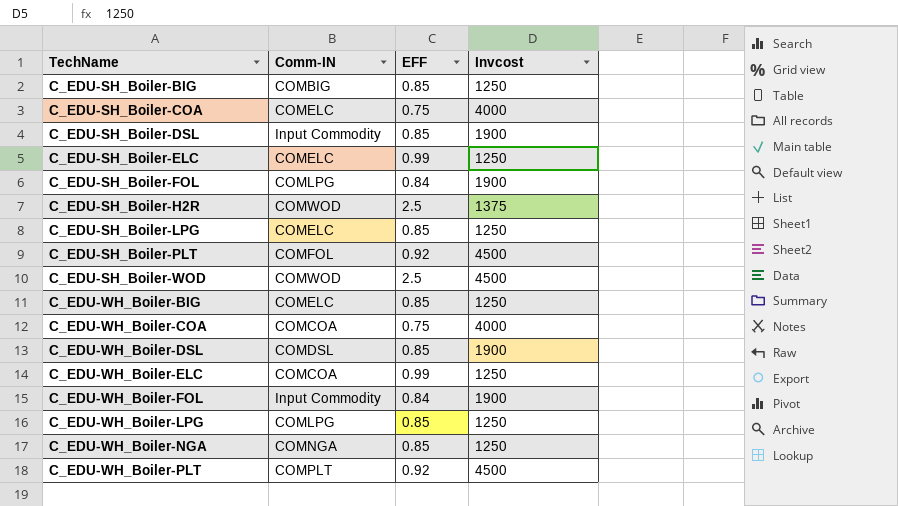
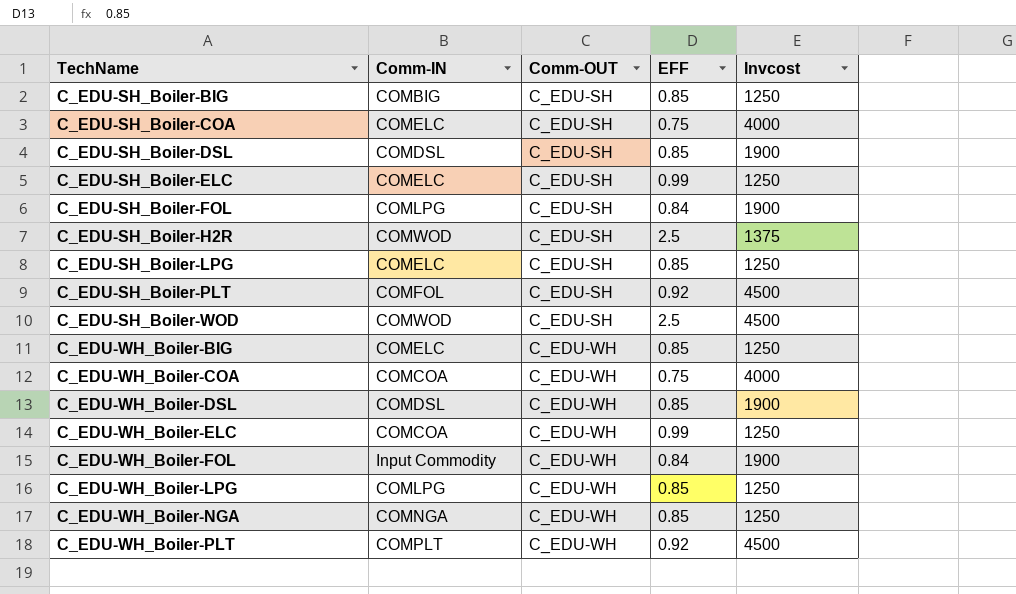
column Comm-OUT | position: none -> 3
C_EDU-SH_Boiler-DSL | Comm-IN: Input Commodity -> COMDSL

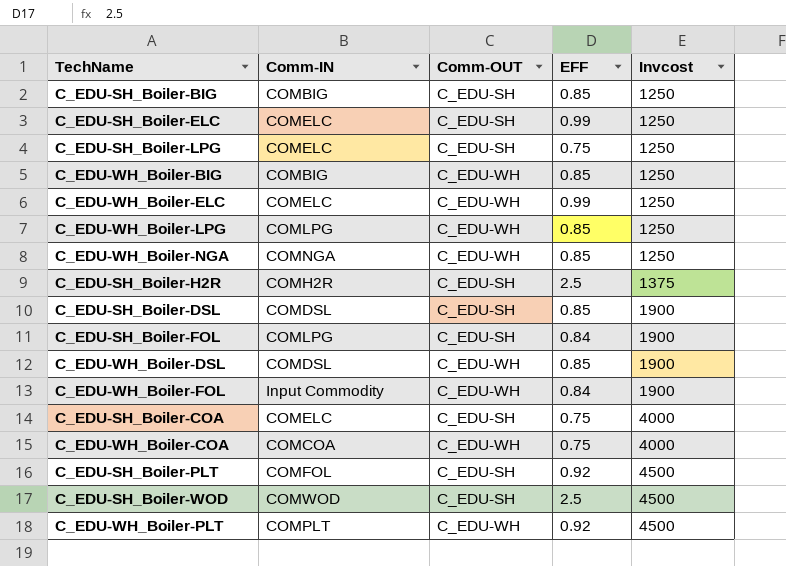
row order: TechName ascending -> Invcost ascending
C_EDU-SH_Boiler-LPG | EFF: 0.85 -> 0.75
C_EDU-WH_Boiler-BIG | Comm-IN: COMELC -> COMBIG
C_EDU-WH_Boiler-ELC | Comm-IN: COMCOA -> COMELC
C_EDU-SH_Boiler-H2R | Comm-IN: COMWOD -> COMH2R

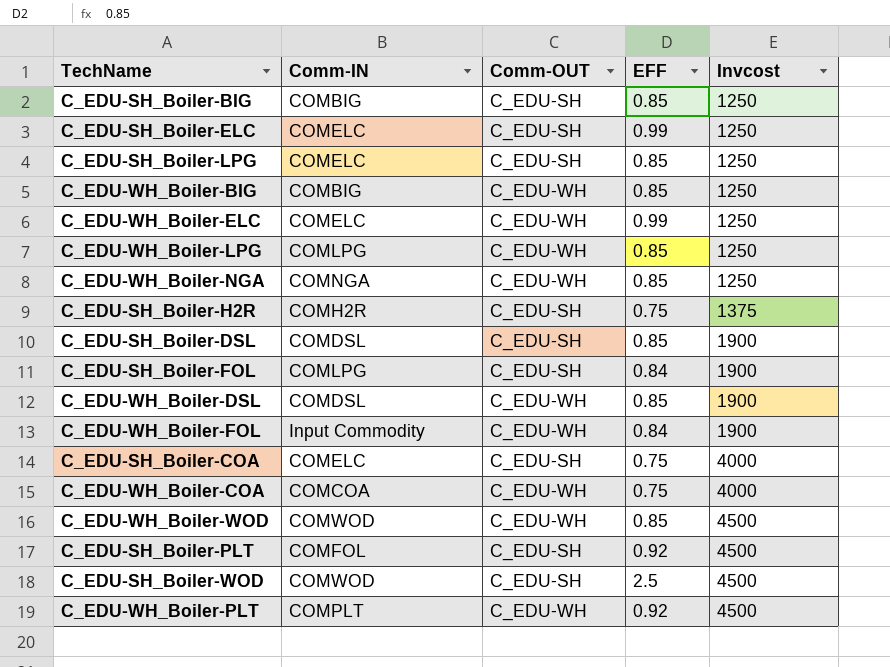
C_EDU-SH_Boiler-LPG | EFF: 0.75 -> 0.85
C_EDU-SH_Boiler-H2R | EFF: 2.5 -> 0.75
row C_EDU-WH_Boiler-WOD: none -> COMWOD | C_EDU-WH | 0.85 | 4500

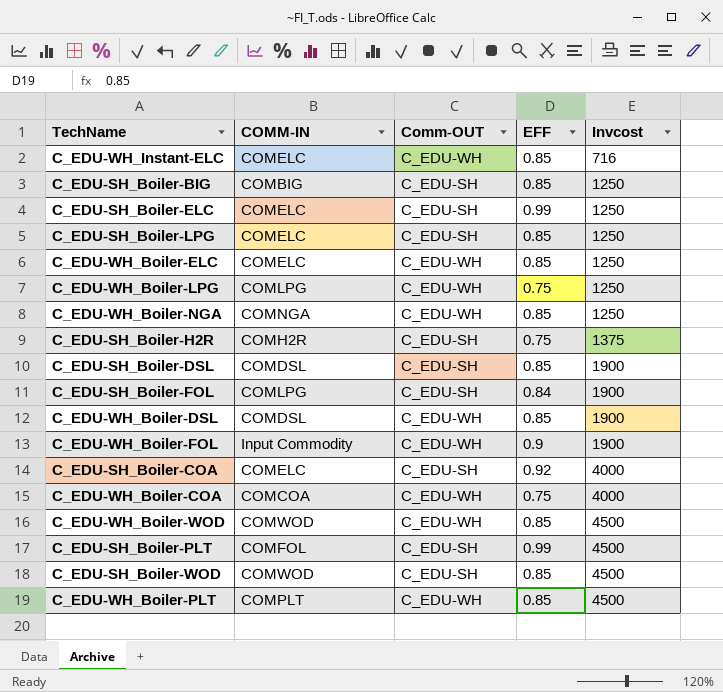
column name: Comm-IN -> COMM-IN
row C_EDU-WH_Boiler-BIG: COMBIG | C_EDU-WH | 0.85 | 1250 -> none
row C_EDU-WH_Instant-ELC: none -> COMELC | C_EDU-WH | 0.85 | 716
C_EDU-WH_Boiler-ELC | EFF: 0.99 -> 0.85
C_EDU-WH_Boiler-LPG | EFF: 0.85 -> 0.75
C_EDU-WH_Boiler-FOL | EFF: 0.84 -> 0.9
C_EDU-SH_Boiler-COA | EFF: 0.75 -> 0.92
C_EDU-SH_Boiler-PLT | EFF: 0.92 -> 0.99
C_EDU-SH_Boiler-WOD | EFF: 2.5 -> 0.85
C_EDU-WH_Boiler-PLT | EFF: 0.92 -> 0.85

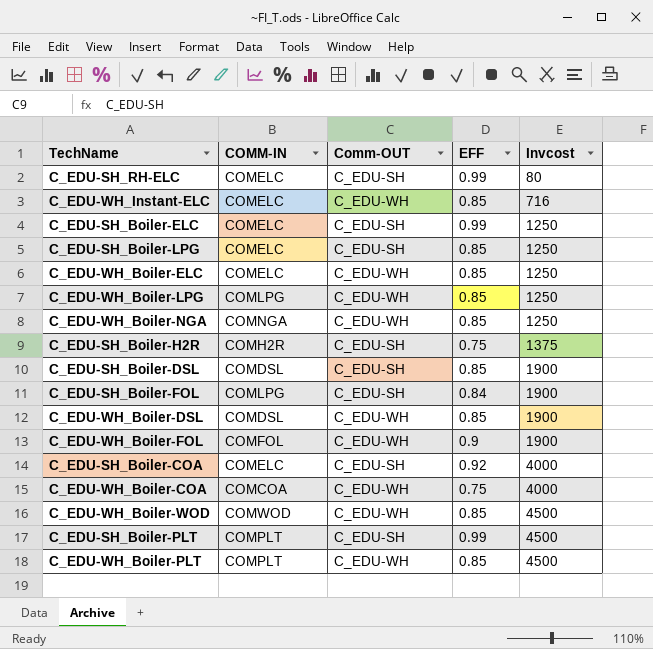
row C_EDU-SH_Boiler-BIG: COMBIG | C_EDU-SH | 0.85 | 1250 -> none
row C_EDU-SH_Boiler-WOD: COMWOD | C_EDU-SH | 0.85 | 4500 -> none
row C_EDU-SH_RH-ELC: none -> COMELC | C_EDU-SH | 0.99 | 80
C_EDU-WH_Boiler-LPG | EFF: 0.75 -> 0.85
C_EDU-WH_Boiler-FOL | COMM-IN: Input Commodity -> COMFOL
C_EDU-SH_Boiler-PLT | COMM-IN: COMFOL -> COMPLT

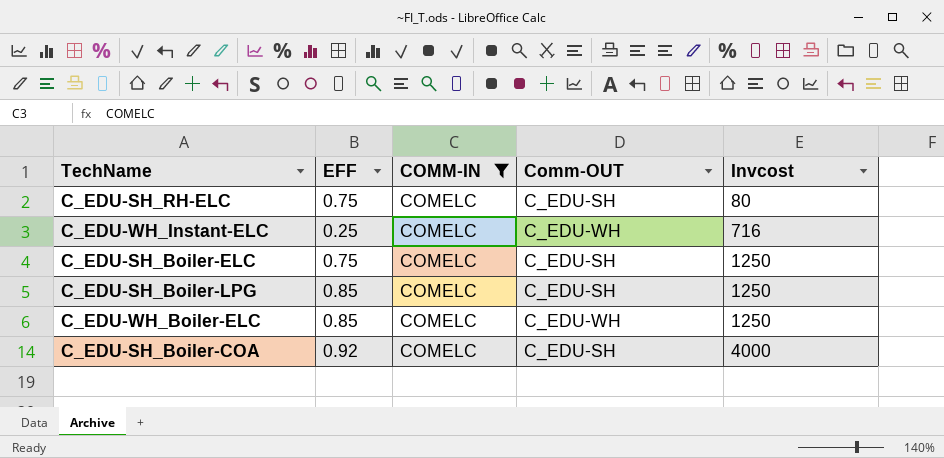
filter: none -> COMM-IN = COMELC
column EFF | position: 4 -> 2
C_EDU-SH_RH-ELC | EFF: 0.99 -> 0.75
C_EDU-WH_Instant-ELC | EFF: 0.85 -> 0.25
C_EDU-SH_Boiler-ELC | EFF: 0.99 -> 0.75

